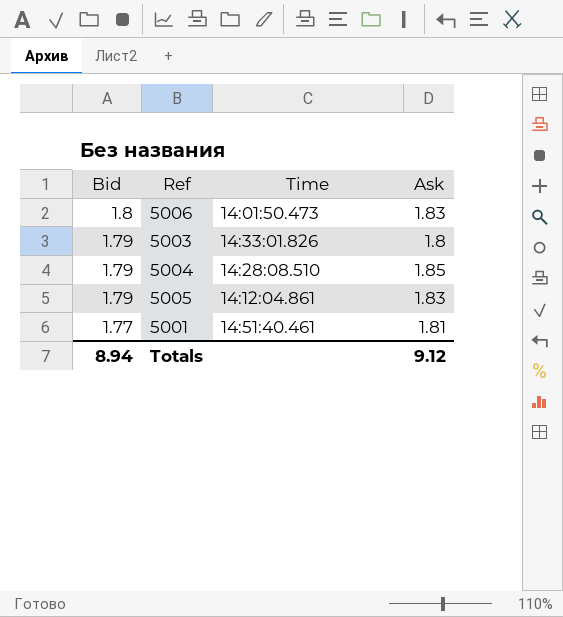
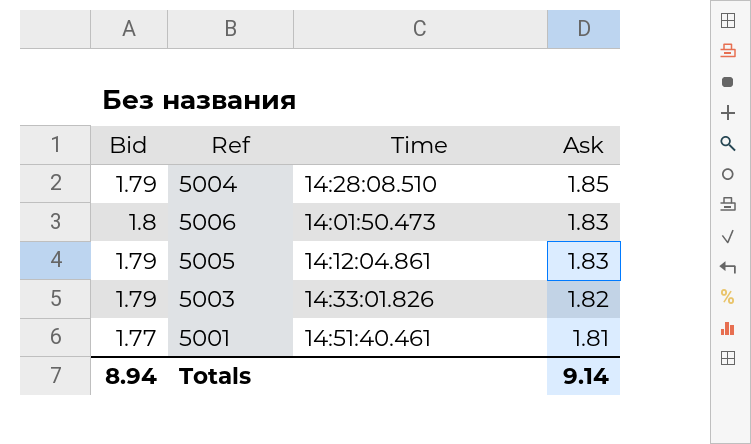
row order: Bid descending -> Ask descending
5003 | Ask: 1.8 -> 1.82
Totals | Ask: 9.12 -> 9.14

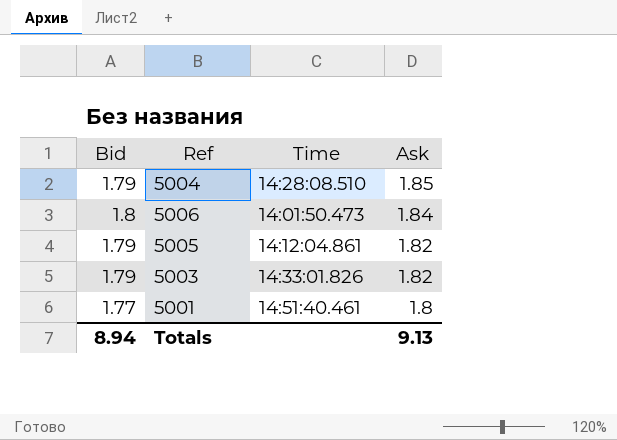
5006 | Ask: 1.83 -> 1.84
5005 | Ask: 1.83 -> 1.82
5001 | Ask: 1.81 -> 1.8
Totals | Ask: 9.14 -> 9.13

